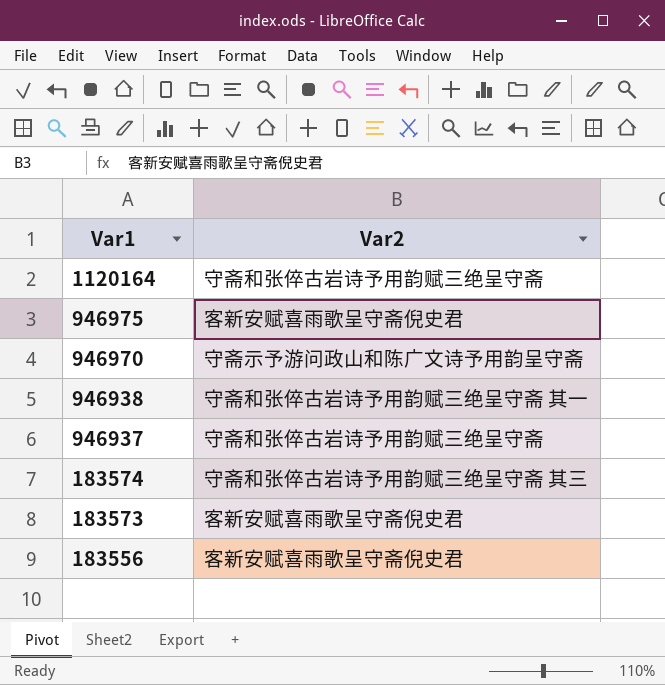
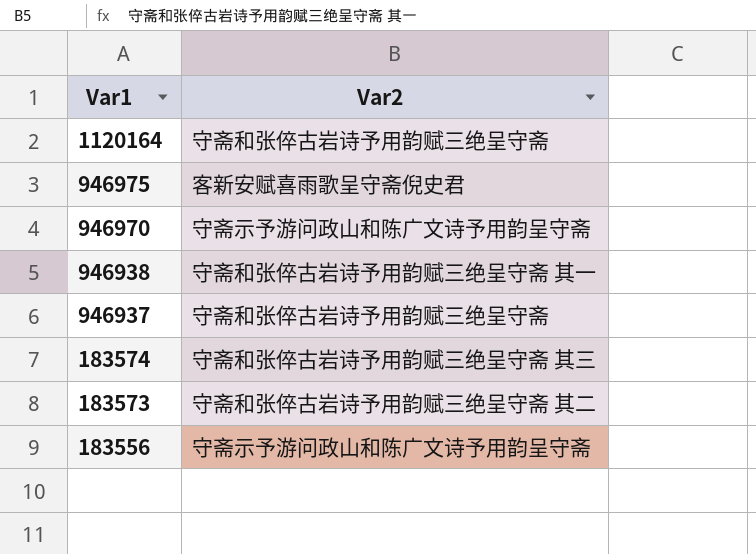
183573 | Var2: 客新安赋喜雨歌呈守斋倪史君 -> 守斋和张倅古岩诗予用韵赋三绝呈守斋 其二
183556 | Var2: 客新安赋喜雨歌呈守斋倪史君 -> 守斋示予游问政山和陈广文诗予用韵呈守斋

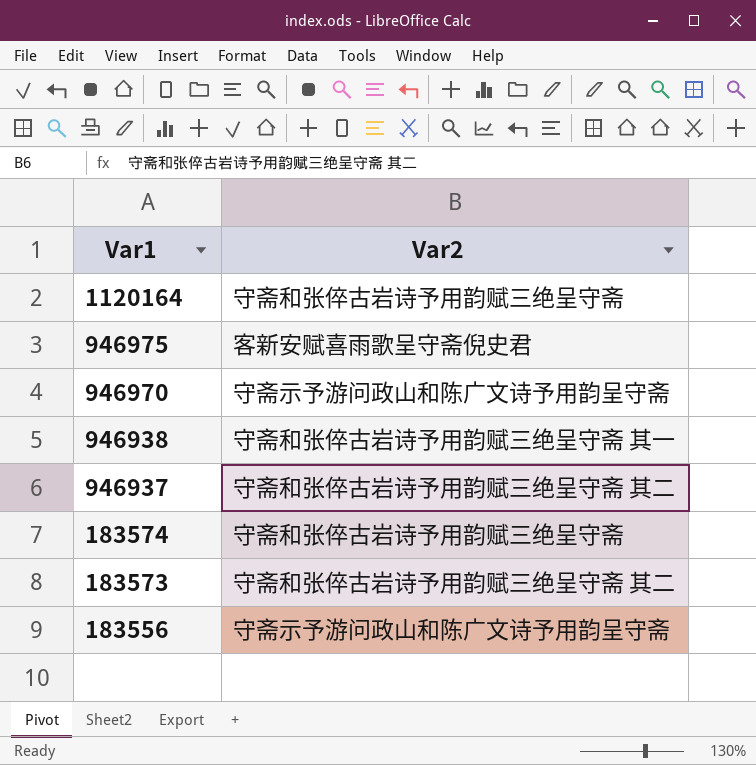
946937 | Var2: 守斋和张倅古岩诗予用韵赋三绝呈守斋 -> 守斋和张倅古岩诗予用韵赋三绝呈守斋 其二
183574 | Var2: 守斋和张倅古岩诗予用韵赋三绝呈守斋 其三 -> 守斋和张倅古岩诗予用韵赋三绝呈守斋

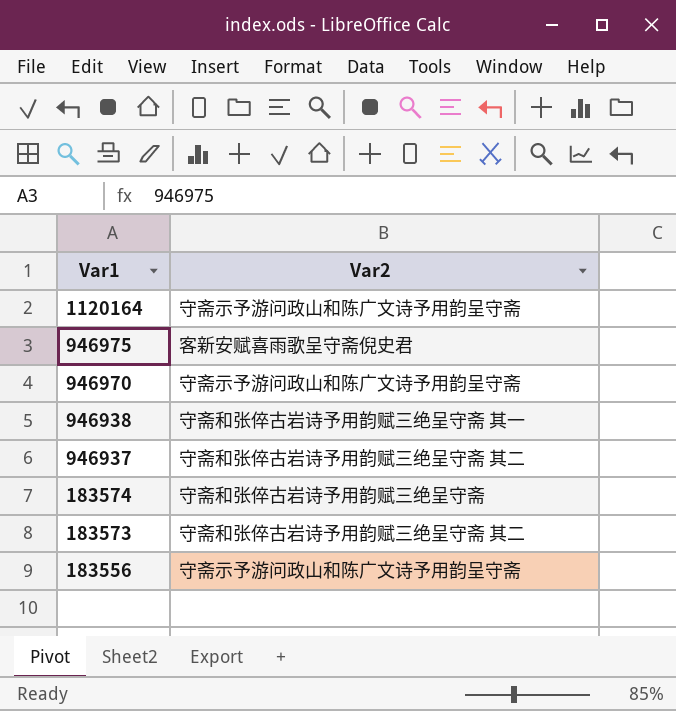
1120164 | Var2: 守斋和张倅古岩诗予用韵赋三绝呈守斋 -> 守斋示予游问政山和陈广文诗予用韵呈守斋

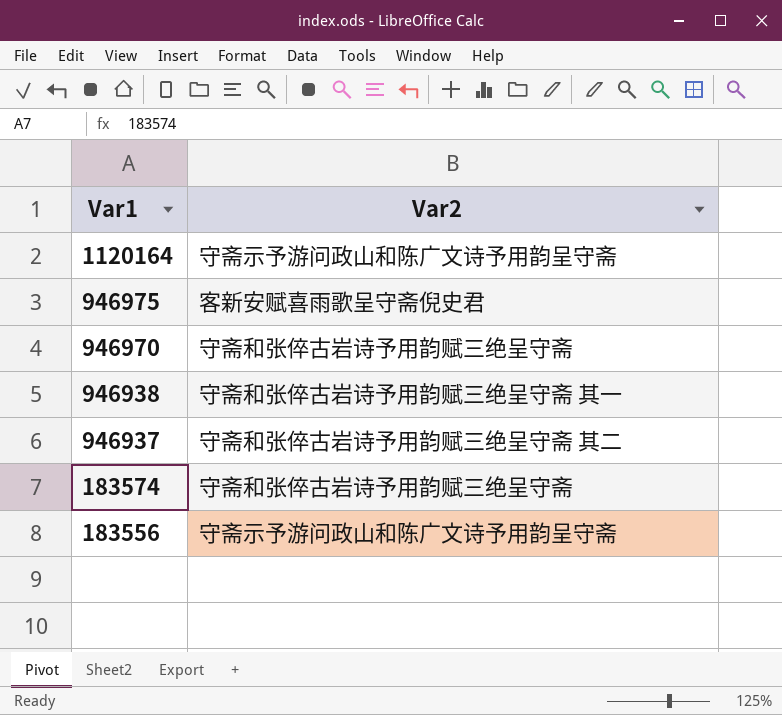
row 183573: 守斋和张倅古岩诗予用韵赋三绝呈守斋 其二 -> none
946970 | Var2: 守斋示予游问政山和陈广文诗予用韵呈守斋 -> 守斋和张倅古岩诗予用韵赋三绝呈守斋

